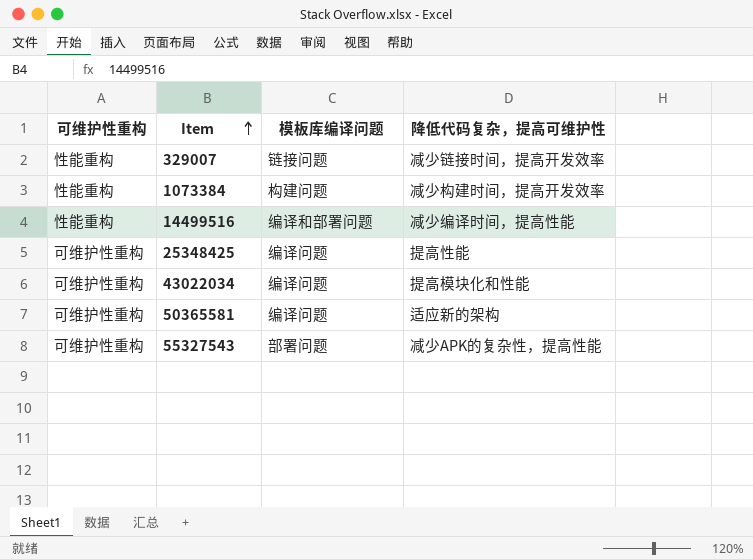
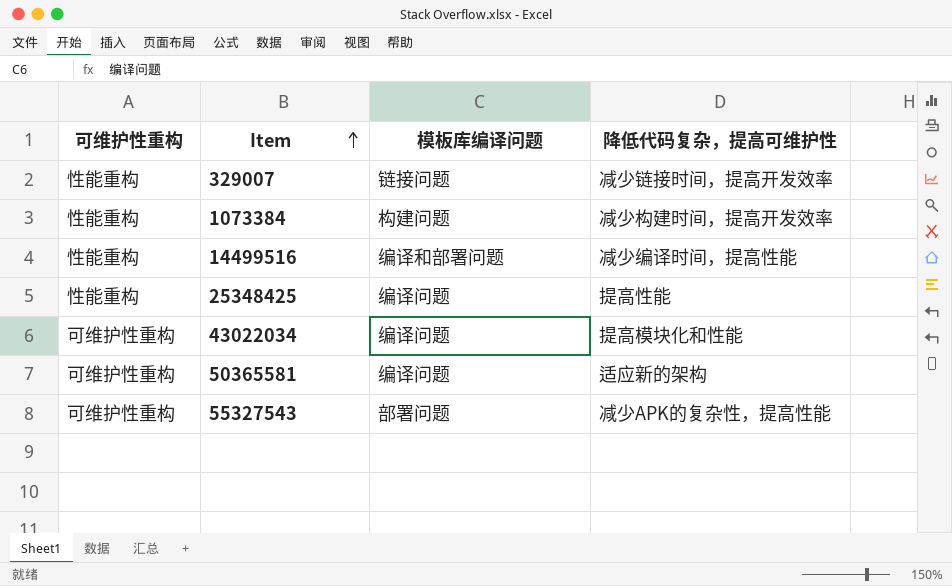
25348425 | 可维护性重构: 可维护性重构 -> 性能重构

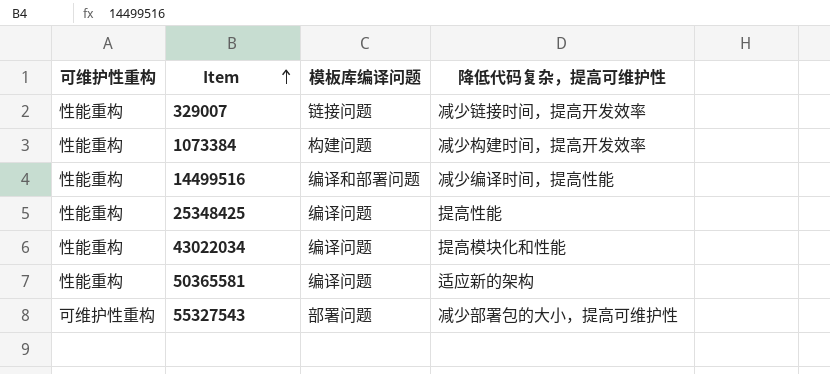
43022034 | 可维护性重构: 可维护性重构 -> 性能重构
50365581 | 可维护性重构: 可维护性重构 -> 性能重构
55327543 | 降低代码复杂，提高可维护性: 减少APK的复杂性，提高性能 -> 减少部署包的大小，提高可维护性

